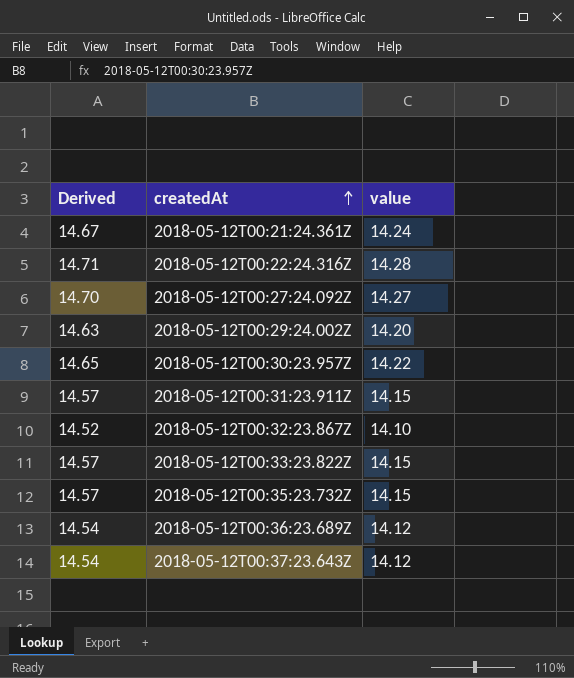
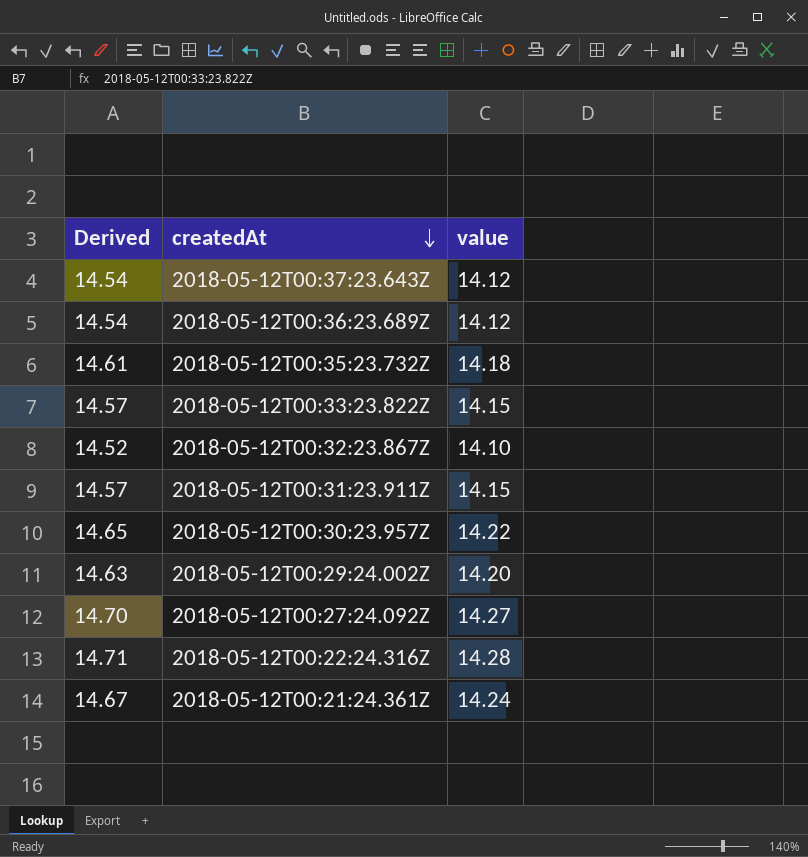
row order: createdAt ascending -> createdAt descending
2018-05-12T00:35:23.732Z | Derived: 14.57 -> 14.61
2018-05-12T00:35:23.732Z | value: 14.15 -> 14.18

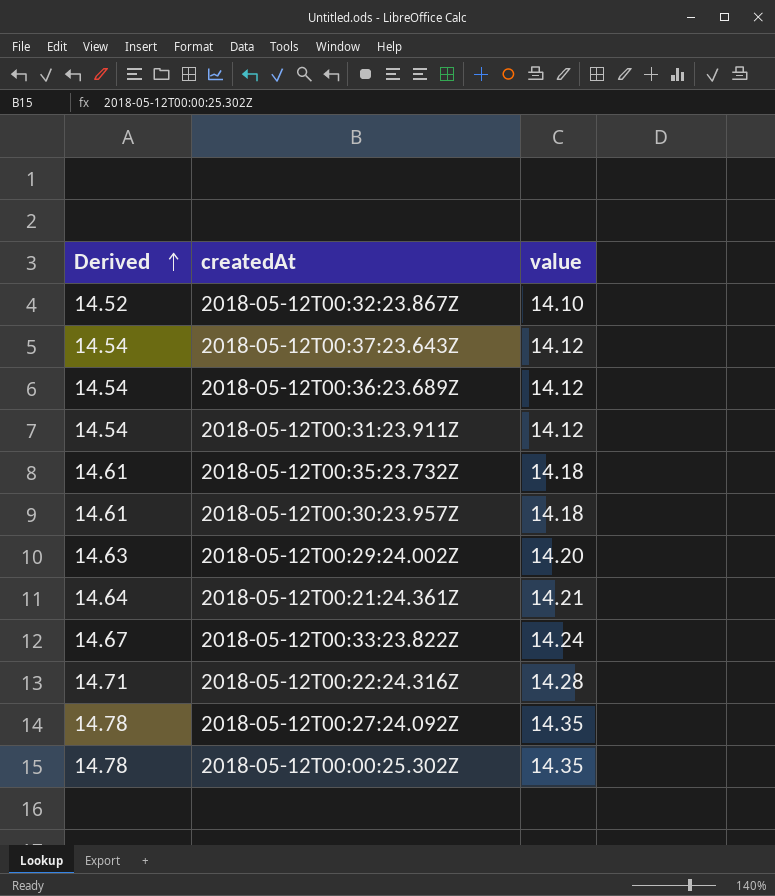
row order: createdAt descending -> Derived ascending
2018-05-12T00:31:23.911Z | Derived: 14.57 -> 14.54
2018-05-12T00:31:23.911Z | value: 14.15 -> 14.12
2018-05-12T00:30:23.957Z | Derived: 14.65 -> 14.61
2018-05-12T00:30:23.957Z | value: 14.22 -> 14.18
2018-05-12T00:21:24.361Z | Derived: 14.67 -> 14.64
2018-05-12T00:21:24.361Z | value: 14.24 -> 14.21
2018-05-12T00:33:23.822Z | Derived: 14.57 -> 14.67
2018-05-12T00:33:23.822Z | value: 14.15 -> 14.24
2018-05-12T00:27:24.092Z | Derived: 14.70 -> 14.78
2018-05-12T00:27:24.092Z | value: 14.27 -> 14.35
row 2018-05-12T00:00:25.302Z: none -> 14.78 | 14.35

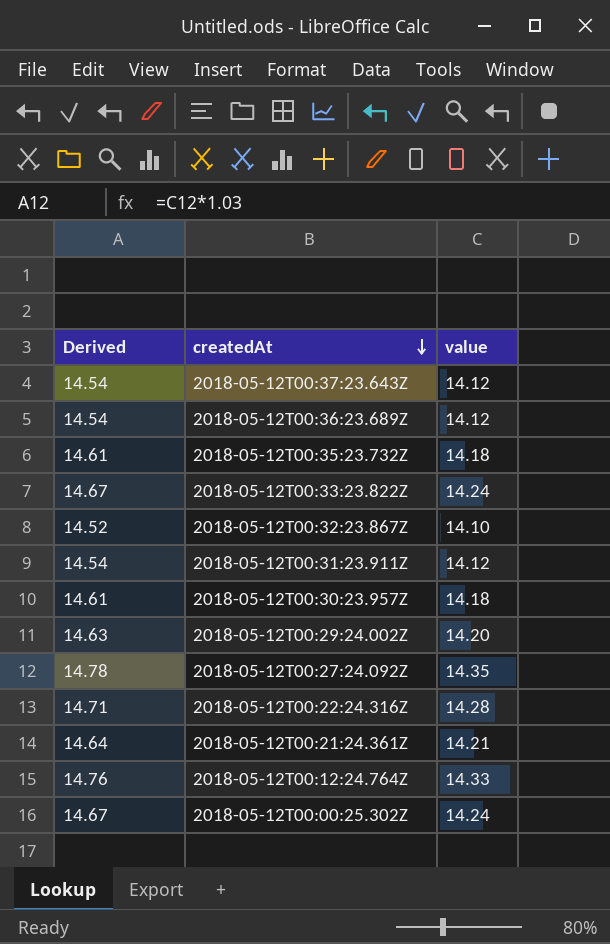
row order: Derived ascending -> createdAt descending
row 2018-05-12T00:12:24.764Z: none -> 14.76 | 14.33
2018-05-12T00:00:25.302Z | Derived: 14.78 -> 14.67
2018-05-12T00:00:25.302Z | value: 14.35 -> 14.24

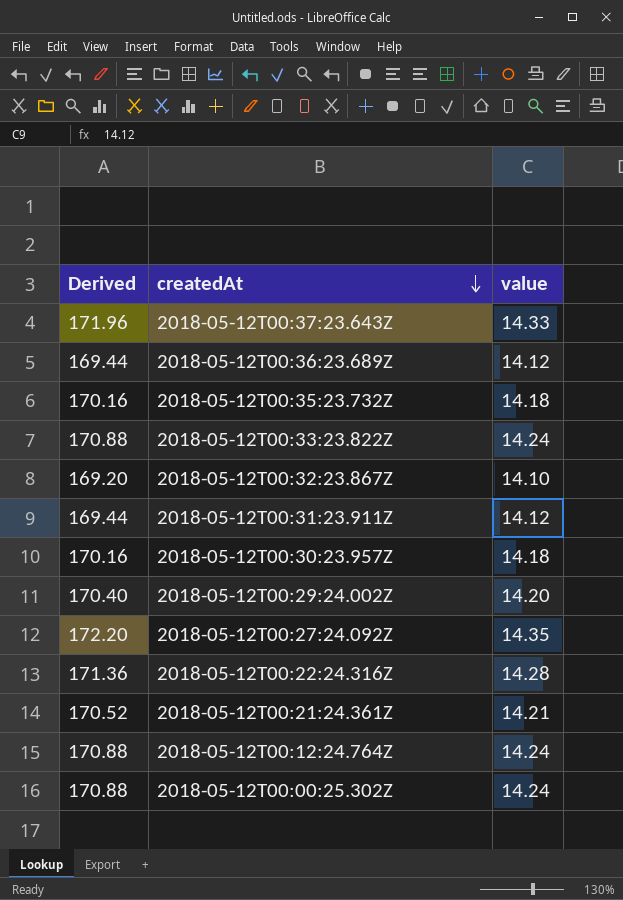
column Derived | formula: [value] * 1.03 -> [value] * 12
2018-05-12T00:37:23.643Z | value: 14.12 -> 14.33
2018-05-12T00:12:24.764Z | value: 14.33 -> 14.24

